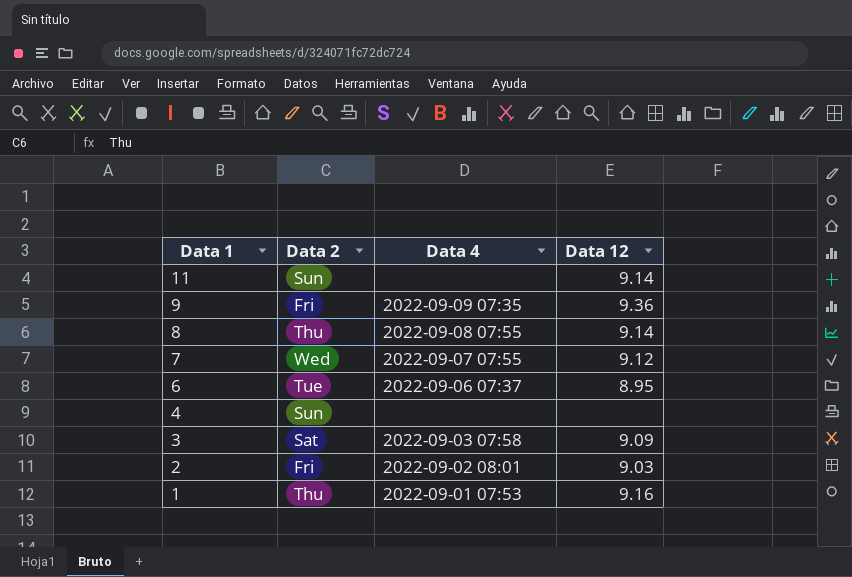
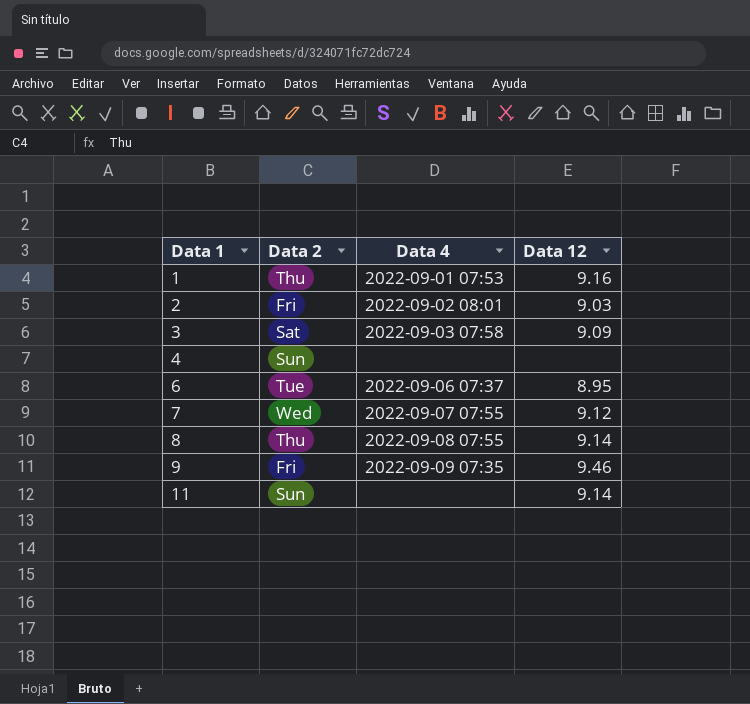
row order: Data 1 descending -> Data 1 ascending
9 | Data 12: 9.36 -> 9.46

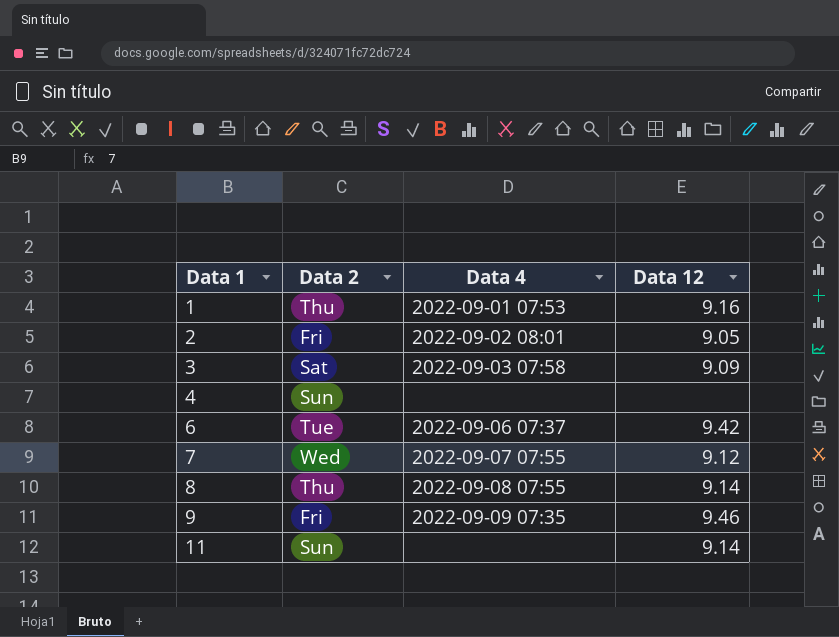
2 | Data 12: 9.03 -> 9.05
6 | Data 12: 8.95 -> 9.42

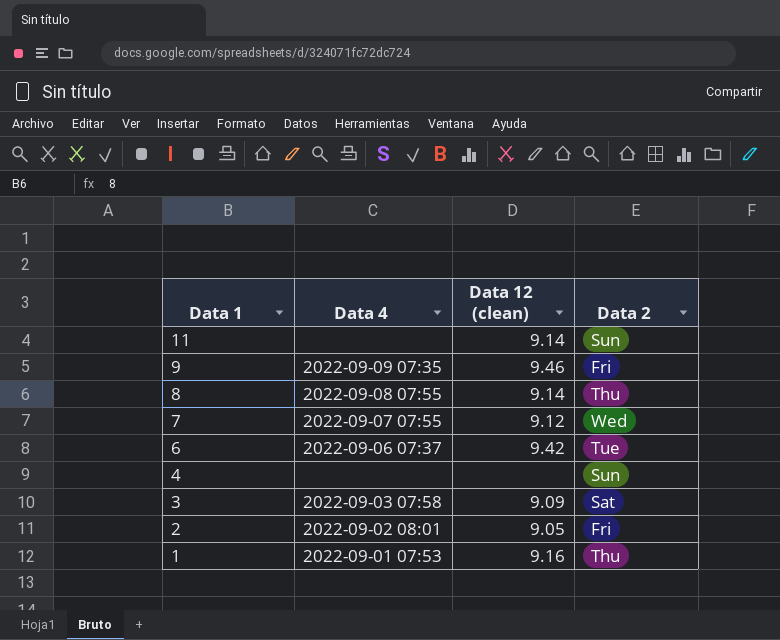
row order: Data 1 ascending -> Data 1 descending
column name: Data 12 -> Data 12 (clean)
column Data 2 | position: 2 -> 4

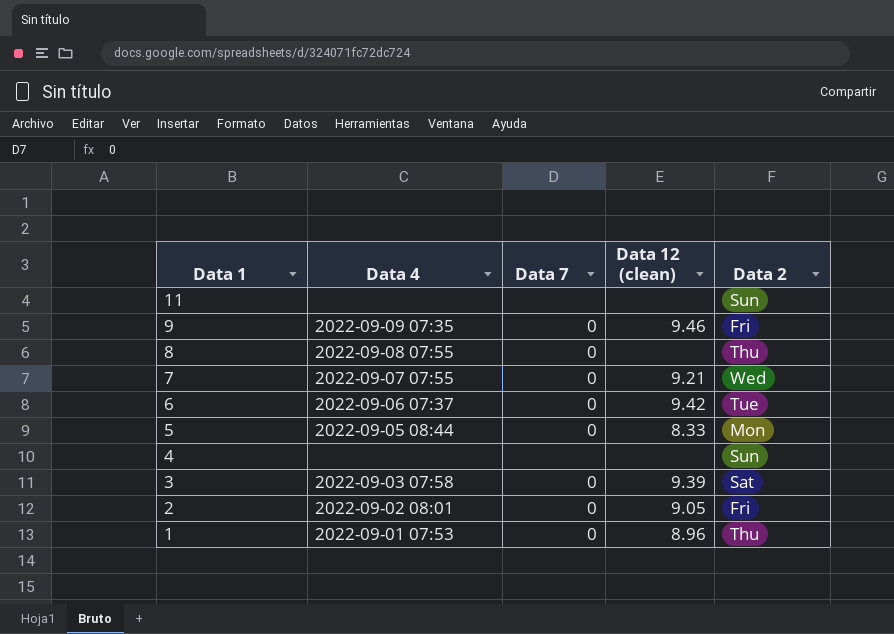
column Data 7 | position: none -> 3
11 | Data 12 (clean): 9.14 -> none
8 | Data 12 (clean): 9.14 -> none
7 | Data 12 (clean): 9.12 -> 9.21
row 5: none -> 2022-09-05 08:44 | 0 | 8.33 | Mon
3 | Data 12 (clean): 9.09 -> 9.39
1 | Data 12 (clean): 9.16 -> 8.96

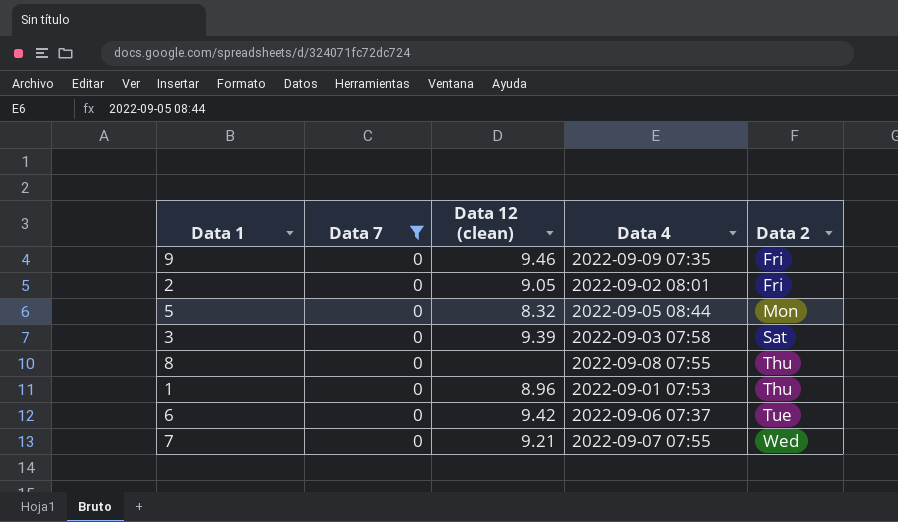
filter: none -> Data 7 = 0
row order: Data 1 descending -> Data 2 ascending
column Data 4 | position: 2 -> 4
5 | Data 12 (clean): 8.33 -> 8.32

